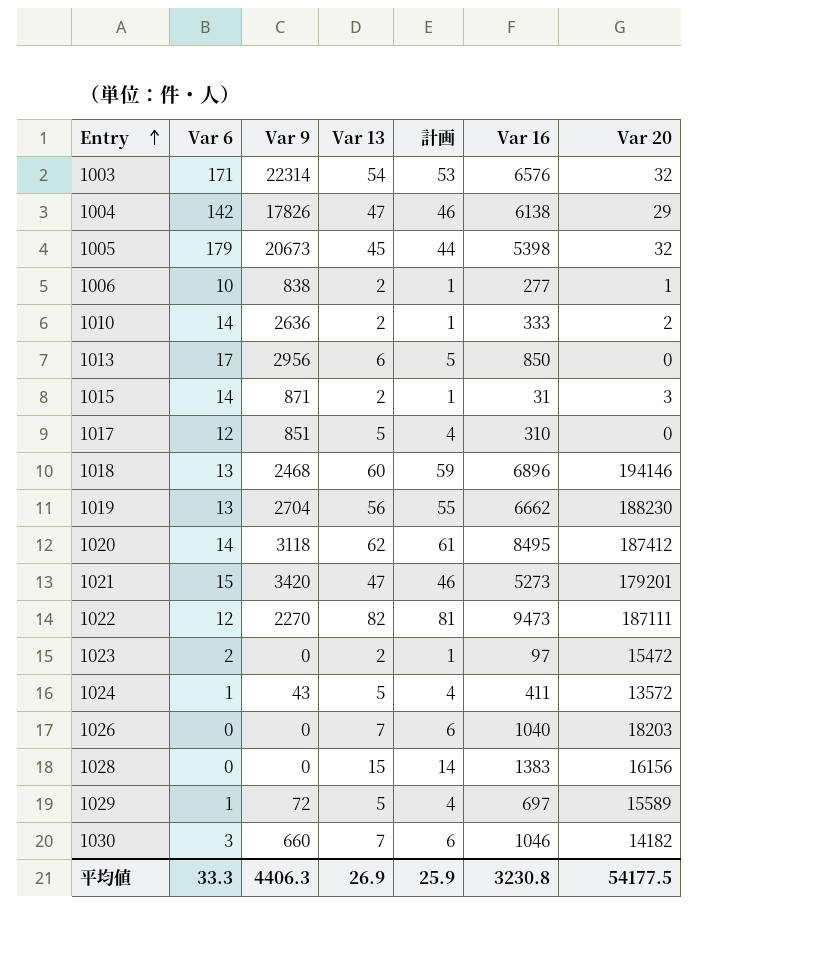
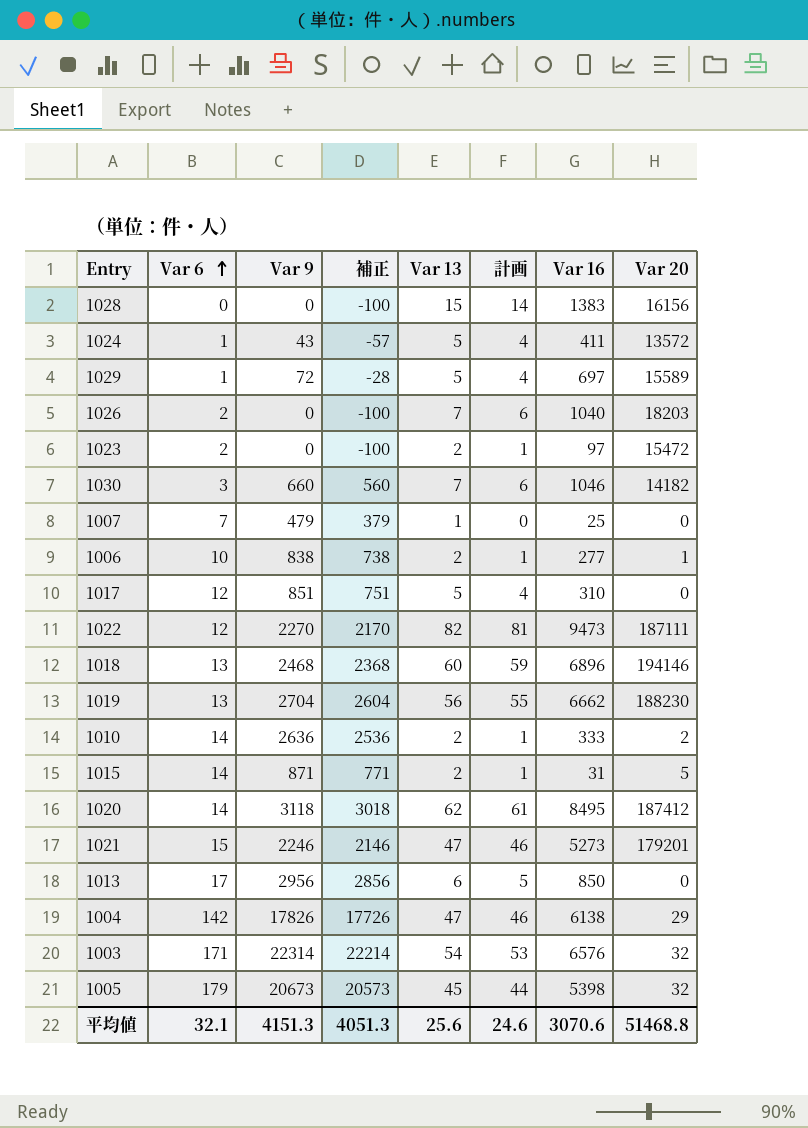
row order: Entry ascending -> Var 6 ascending
column 補正 | formula: none -> [Var 9] - 100
1026 | Var 6: 0 -> 2
row 1007: none -> 7 | 479 | 379 | 1 | 0 | 25 | 0
1015 | Var 20: 3 -> 5
1021 | Var 9: 3420 -> 2246
平均値 | Var 6: 33.3 -> 32.1
平均値 | Var 9: 4406.3 -> 4151.3
平均値 | Var 13: 26.9 -> 25.6
平均値 | 計画: 25.9 -> 24.6
平均値 | Var 16: 3230.8 -> 3070.6
平均値 | Var 20: 54177.5 -> 51468.8

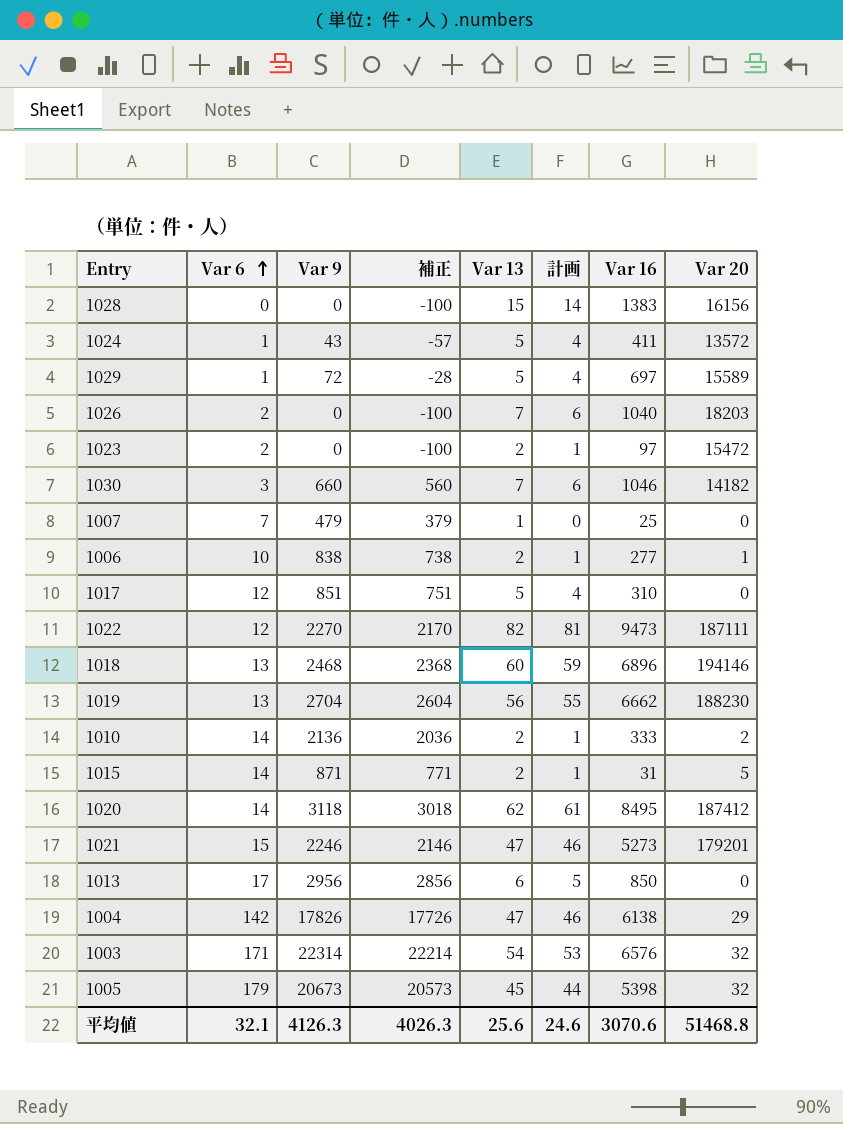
1010 | Var 9: 2636 -> 2136
1010 | 補正: 2536 -> 2036
平均値 | Var 9: 4151.3 -> 4126.3
平均値 | 補正: 4051.3 -> 4026.3

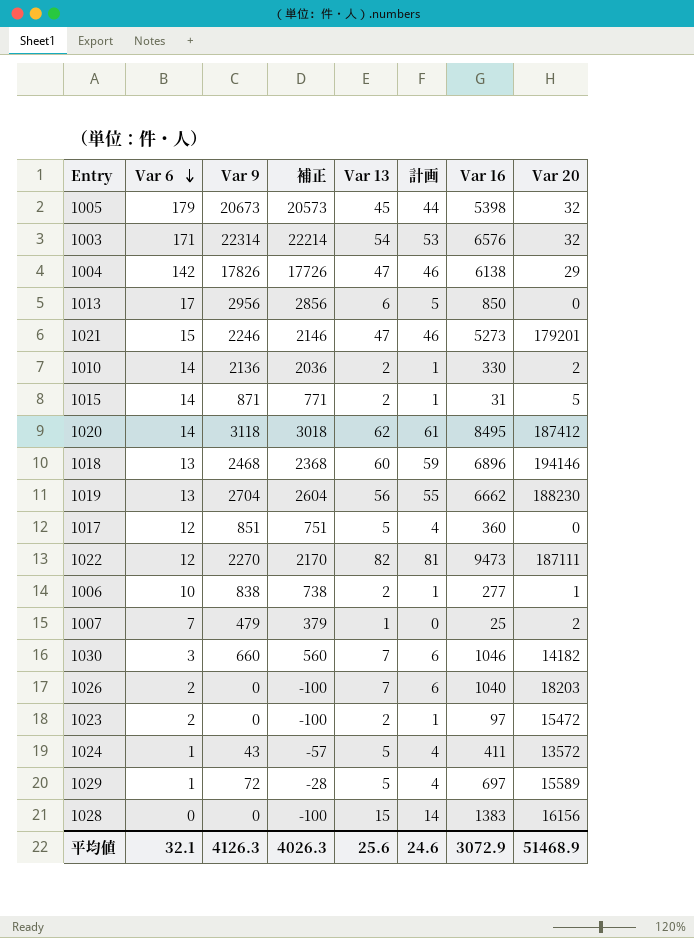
row order: Var 6 ascending -> Var 6 descending
1010 | Var 16: 333 -> 330
1017 | Var 16: 310 -> 360
1007 | Var 20: 0 -> 2
平均値 | Var 16: 3070.6 -> 3072.9
平均値 | Var 20: 51468.8 -> 51468.9

